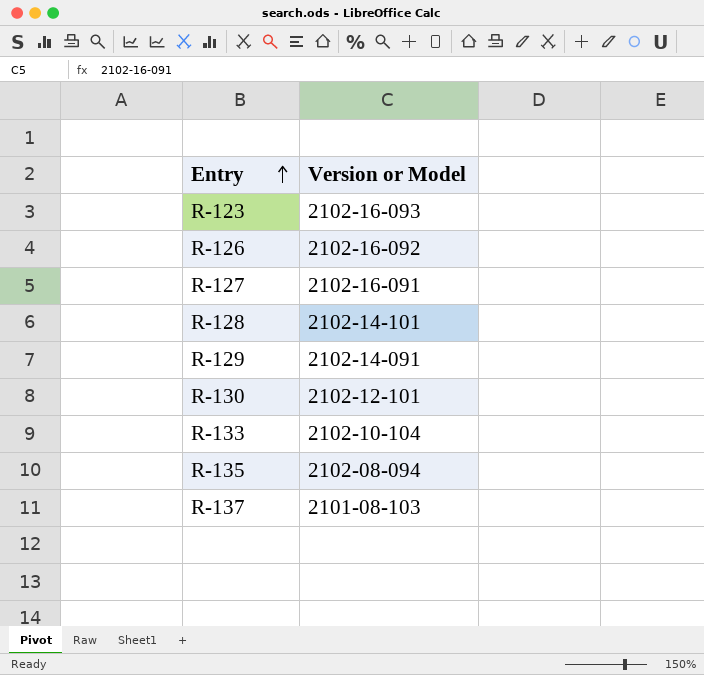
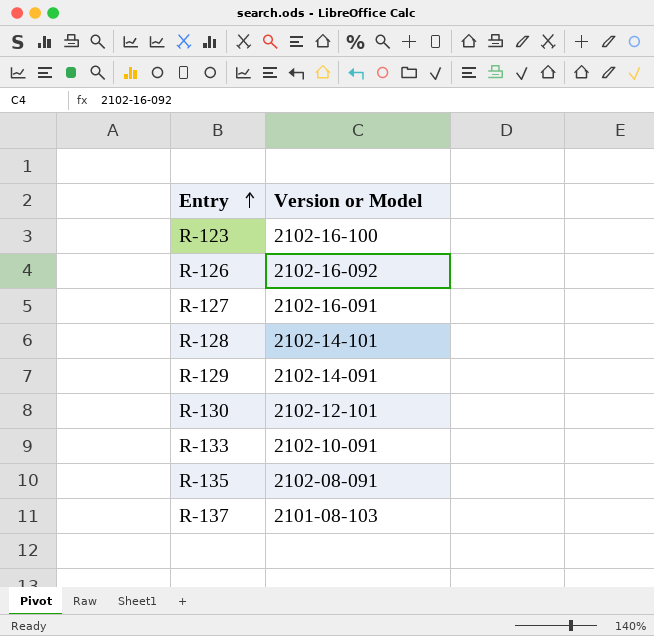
R-123 | Version or Model: 2102-16-093 -> 2102-16-100
R-133 | Version or Model: 2102-10-104 -> 2102-10-091
R-135 | Version or Model: 2102-08-094 -> 2102-08-091

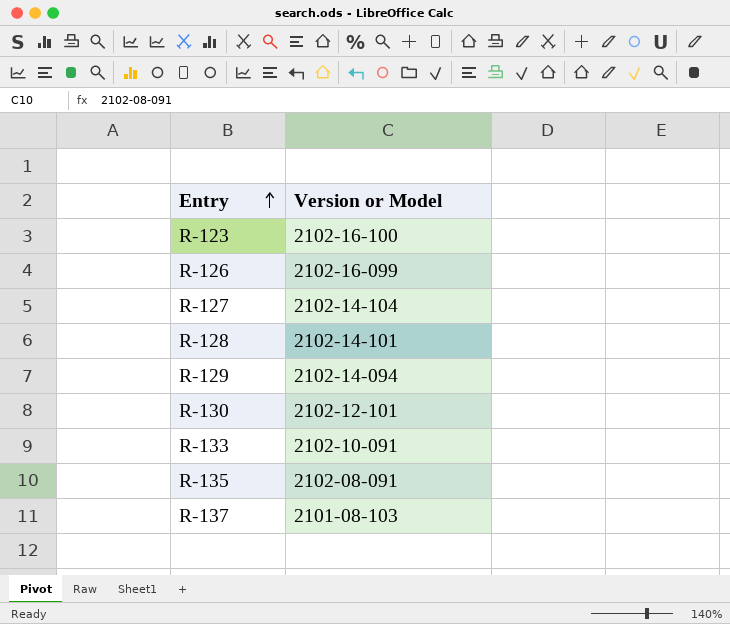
R-126 | Version or Model: 2102-16-092 -> 2102-16-099
R-127 | Version or Model: 2102-16-091 -> 2102-14-104
R-129 | Version or Model: 2102-14-091 -> 2102-14-094

